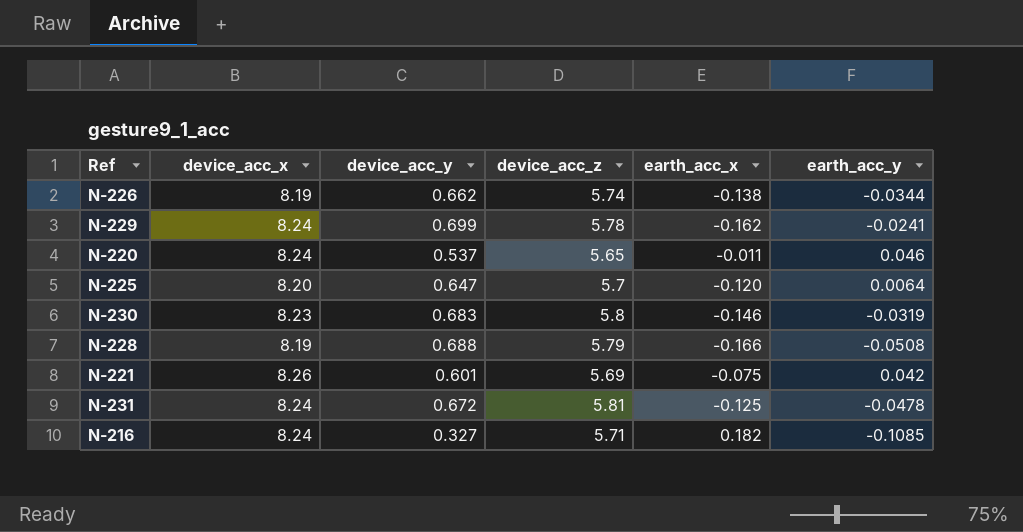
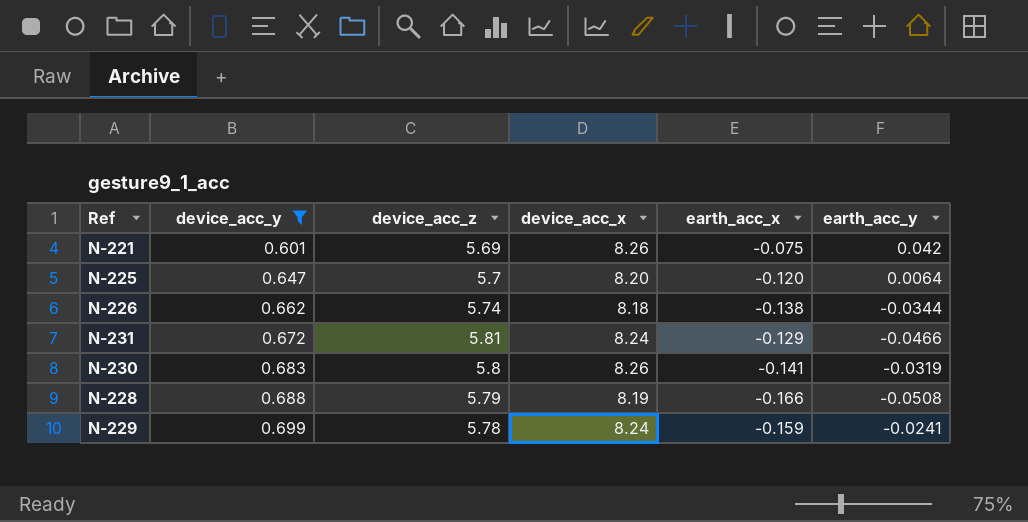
filter: none -> device_acc_y >= 0.601
row order: none -> device_acc_y ascending
column device_acc_x | position: 2 -> 4
N-226 | device_acc_x: 8.19 -> 8.18
N-231 | earth_acc_x: -0.125 -> -0.129
N-231 | earth_acc_y: -0.0478 -> -0.0466
N-230 | device_acc_x: 8.23 -> 8.26
N-230 | earth_acc_x: -0.146 -> -0.141
N-229 | earth_acc_x: -0.162 -> -0.159

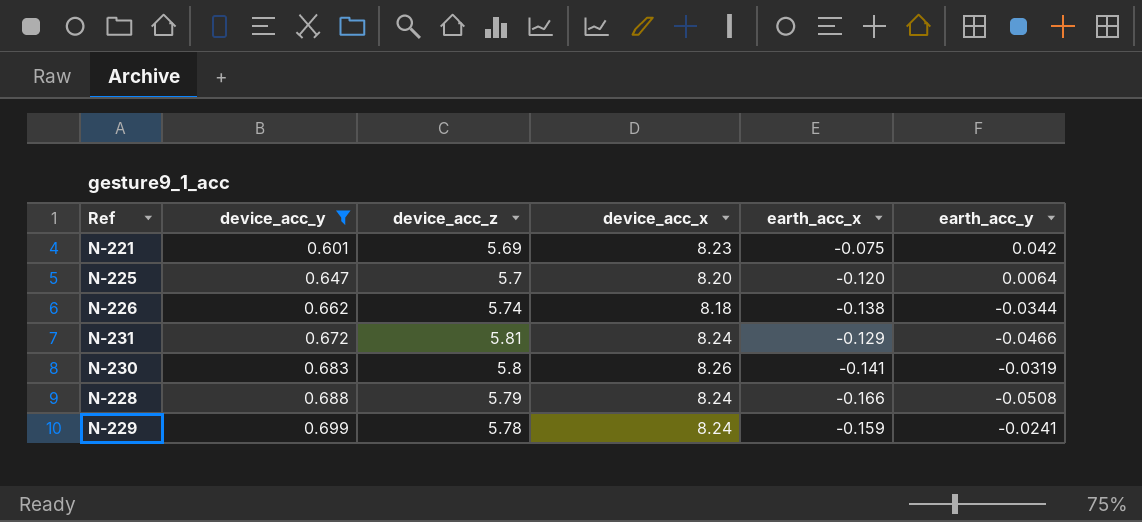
N-221 | device_acc_x: 8.26 -> 8.23
N-228 | device_acc_x: 8.19 -> 8.24

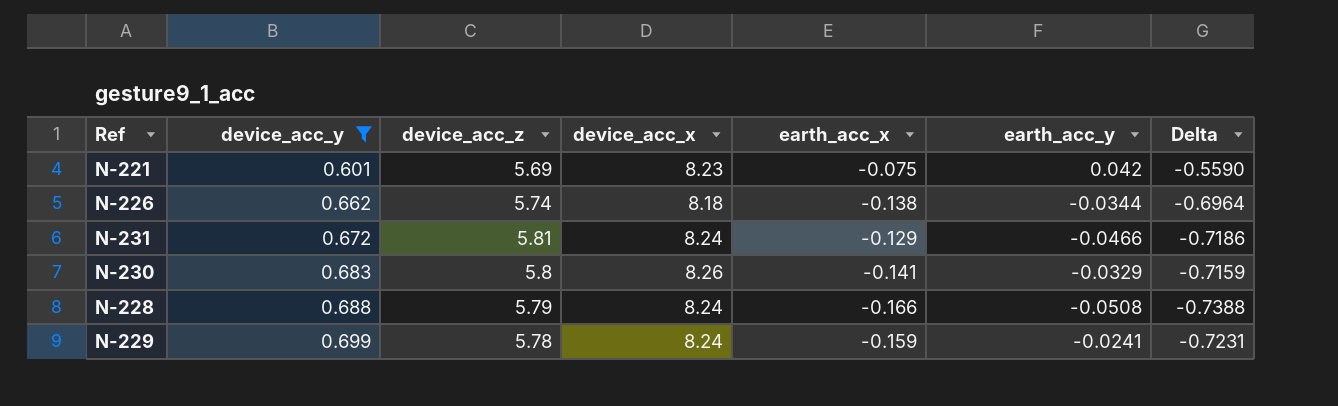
column Delta | formula: none -> [earth_acc_y] - [device_acc_y]
row N-225: 0.647 | 5.7 | 8.20 | -0.120 | 0.0064 -> none
N-230 | earth_acc_y: -0.0319 -> -0.0329

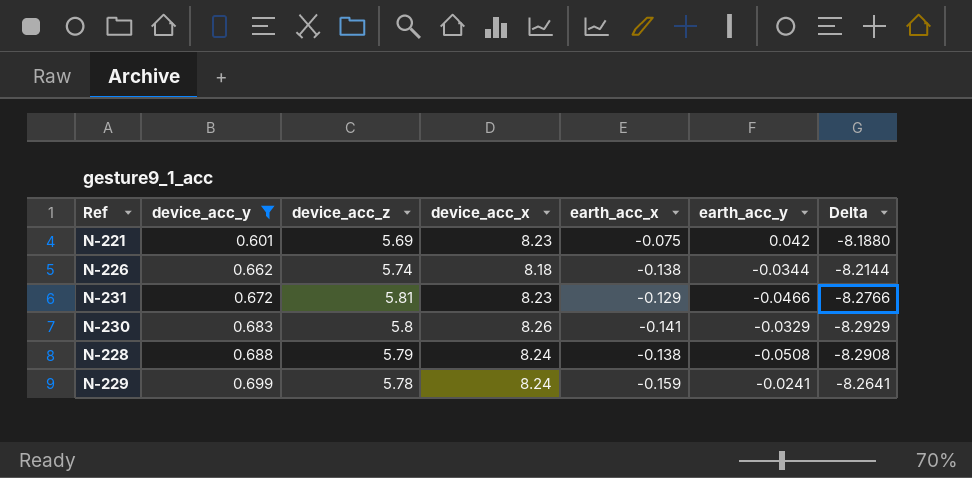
column Delta | formula: [earth_acc_y] - [device_acc_y] -> [earth_acc_y] - [device_acc_x]
N-231 | device_acc_x: 8.24 -> 8.23
N-228 | earth_acc_x: -0.166 -> -0.138

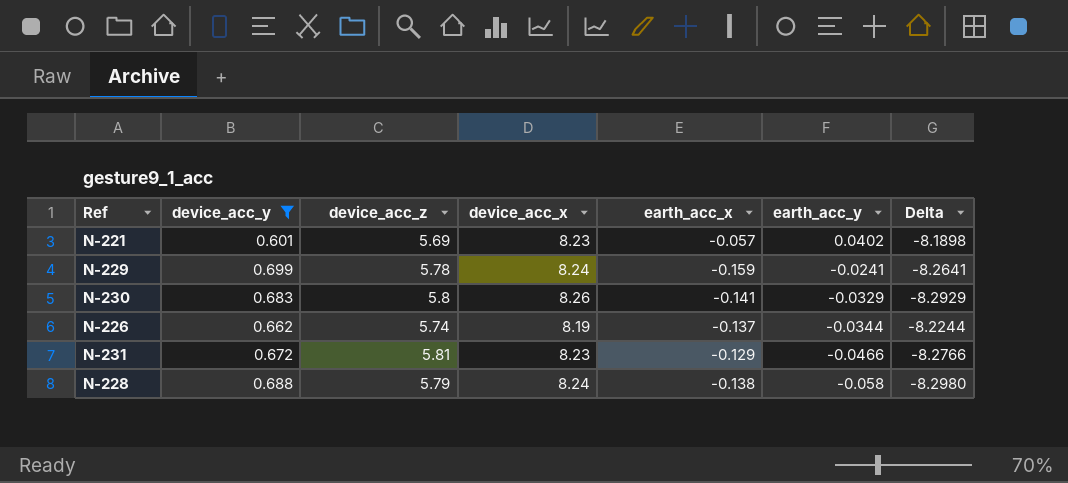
row order: device_acc_y ascending -> earth_acc_y descending
N-221 | earth_acc_x: -0.075 -> -0.057
N-221 | earth_acc_y: 0.042 -> 0.0402
N-221 | Delta: -8.1880 -> -8.1898
N-226 | device_acc_x: 8.18 -> 8.19
N-226 | earth_acc_x: -0.138 -> -0.137
N-226 | Delta: -8.2144 -> -8.2244
N-228 | earth_acc_y: -0.0508 -> -0.058
N-228 | Delta: -8.2908 -> -8.2980

